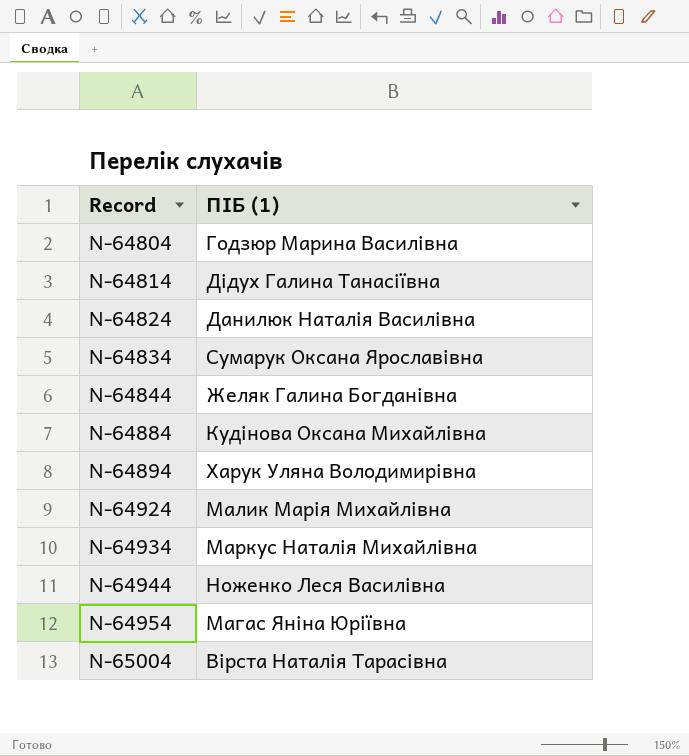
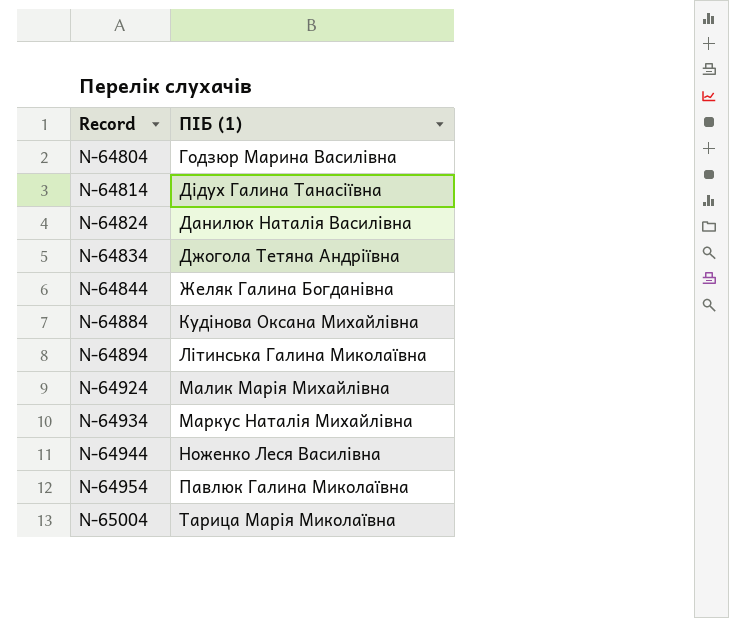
N-64834 | ПІБ (1): Сумарук Оксана Ярославівна -> Джогола Тетяна Андріївна
N-64894 | ПІБ (1): Харук Уляна Володимирівна -> Літинська Галина Миколаївна
N-64954 | ПІБ (1): Магас Яніна Юріївна -> Павлюк Галина Миколаївна
N-65004 | ПІБ (1): Вірста Наталія Тарасівна -> Тарица Марія Миколаївна

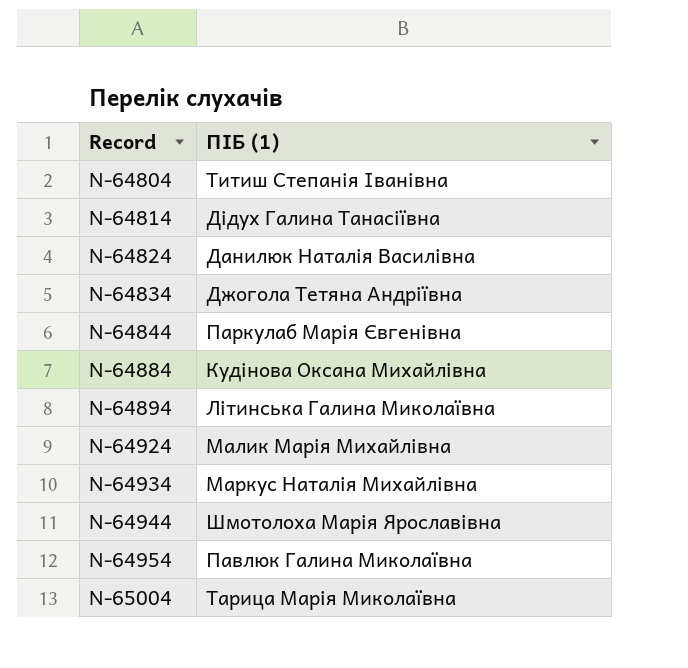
N-64804 | ПІБ (1): Годзюр Марина Василівна -> Титиш Степанія Іванівна
N-64844 | ПІБ (1): Желяк Галина Богданівна -> Паркулаб Марія Євгенівна
N-64944 | ПІБ (1): Ноженко Леся Василівна -> Шмотолоха Марія Ярославівна

